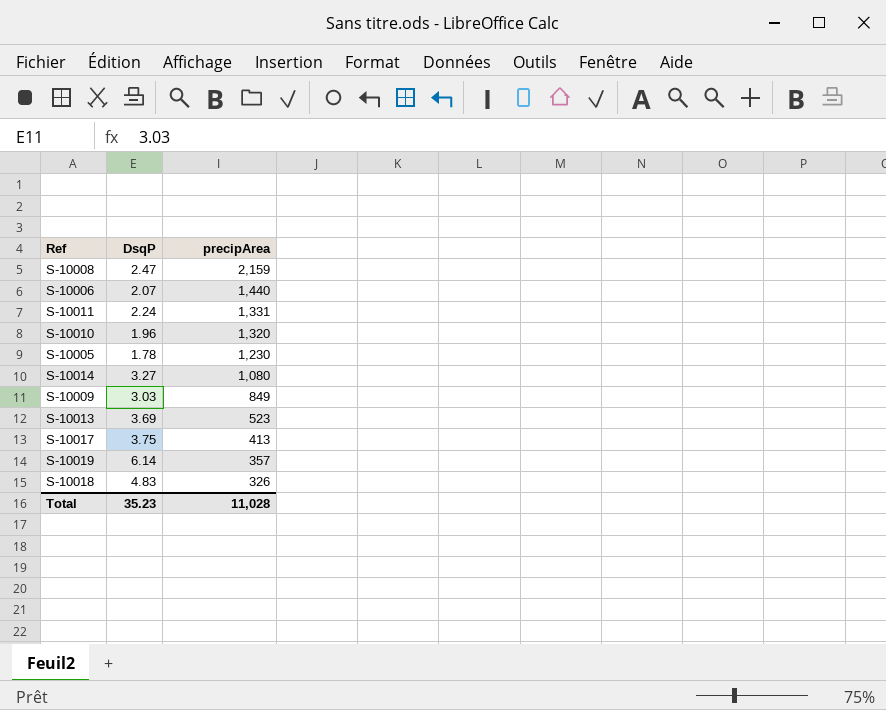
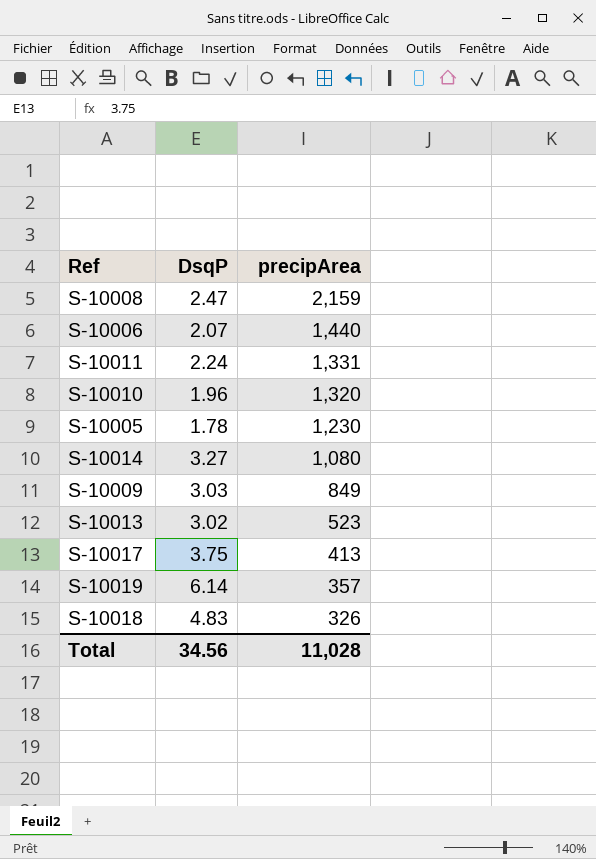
S-10013 | DsqP: 3.69 -> 3.02
Total | DsqP: 35.23 -> 34.56

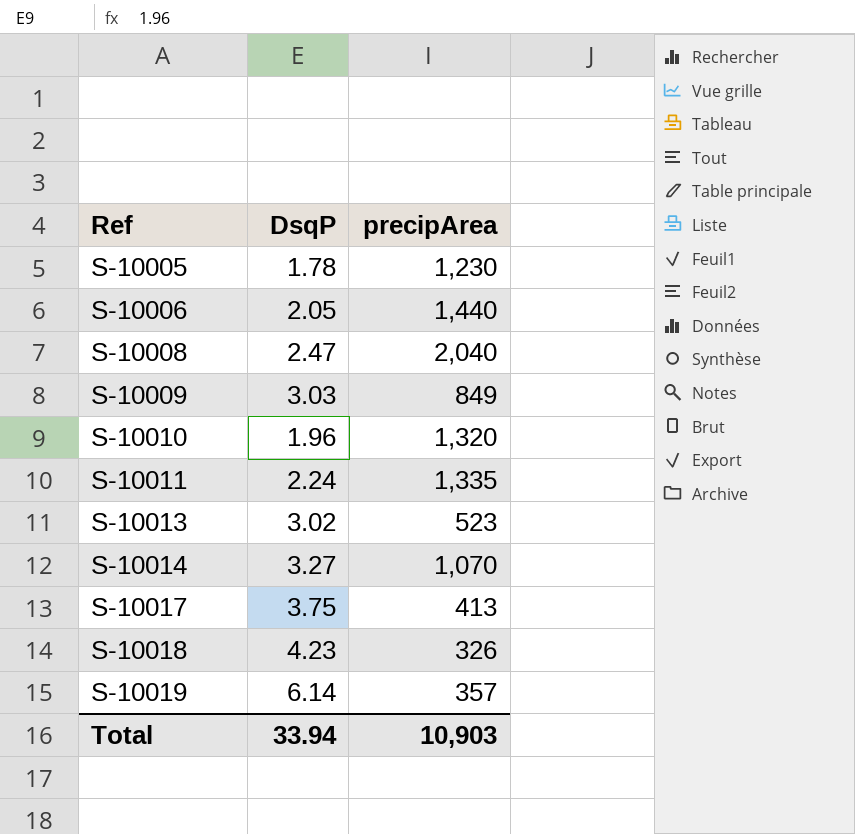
row order: precipArea descending -> Ref ascending
S-10006 | DsqP: 2.07 -> 2.05
S-10008 | precipArea: 2,159 -> 2,040
S-10011 | precipArea: 1,331 -> 1,335
S-10014 | precipArea: 1,080 -> 1,070
S-10018 | DsqP: 4.83 -> 4.23
Total | DsqP: 34.56 -> 33.94
Total | precipArea: 11,028 -> 10,903

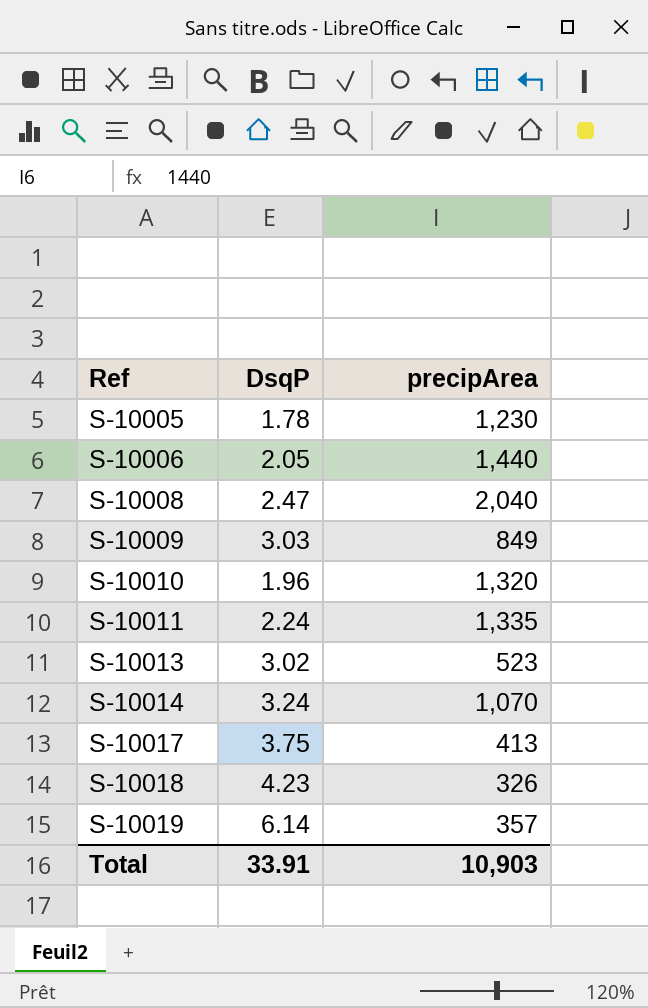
S-10014 | DsqP: 3.27 -> 3.24
Total | DsqP: 33.94 -> 33.91

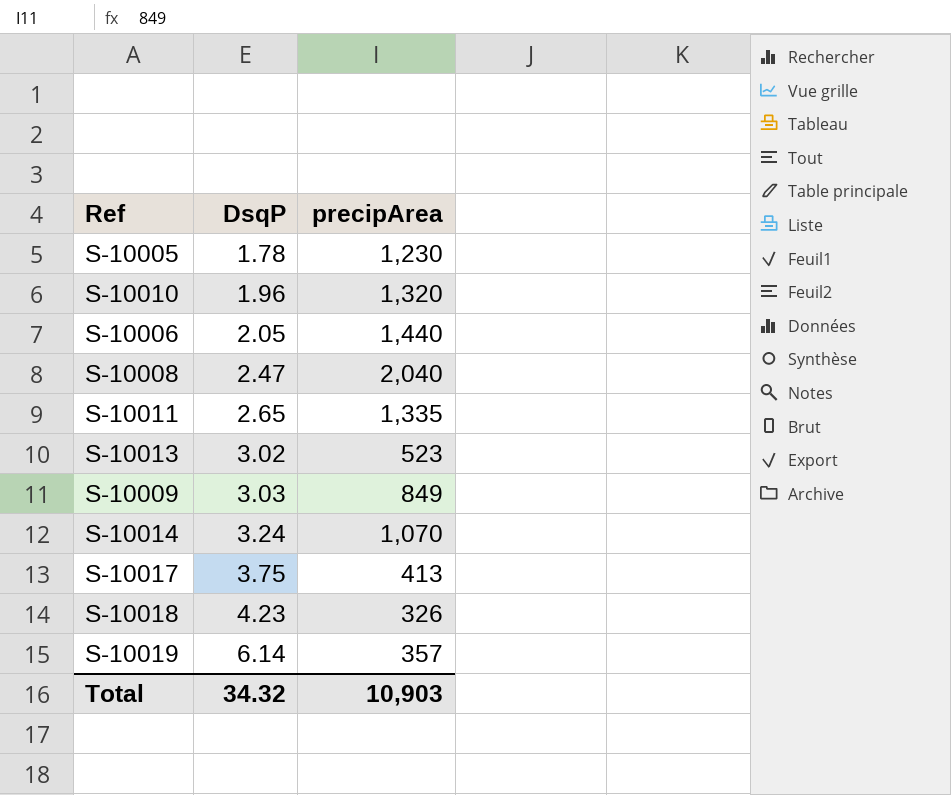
row order: Ref ascending -> DsqP ascending
S-10011 | DsqP: 2.24 -> 2.65
Total | DsqP: 33.91 -> 34.32

